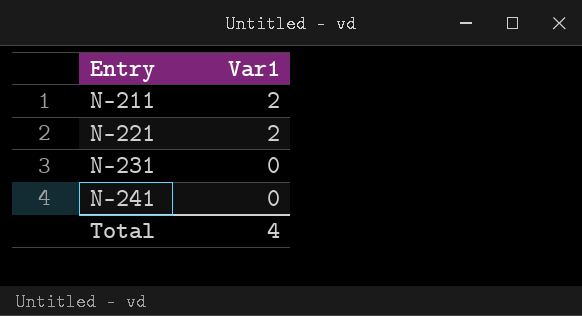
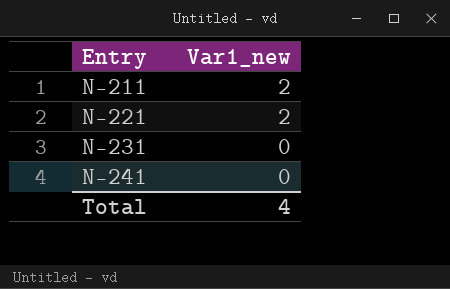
column name: Var1 -> Var1_new

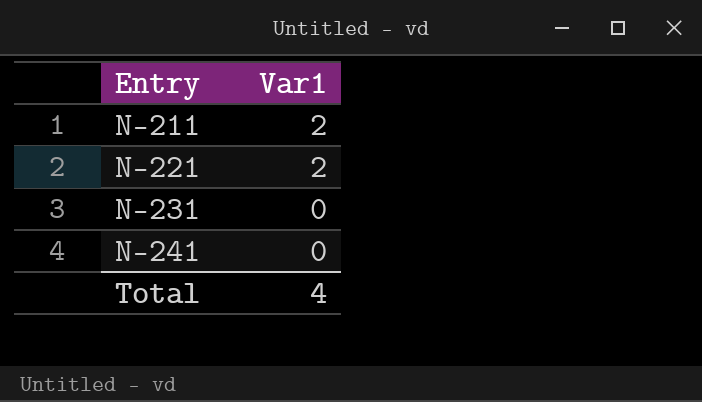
column name: Var1_new -> Var1

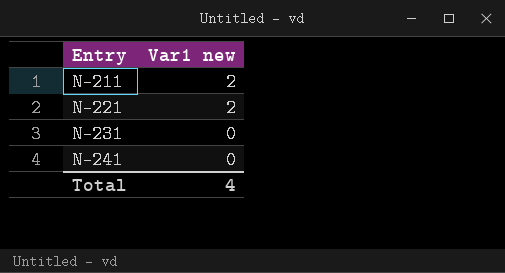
column name: Var1 -> Var1 new

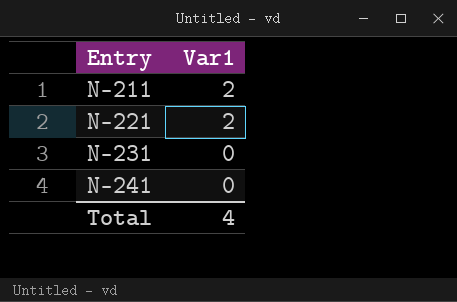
column name: Var1 new -> Var1

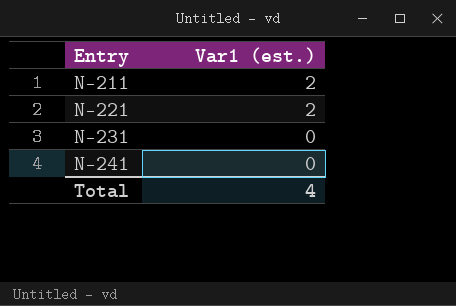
column name: Var1 -> Var1 (est.)

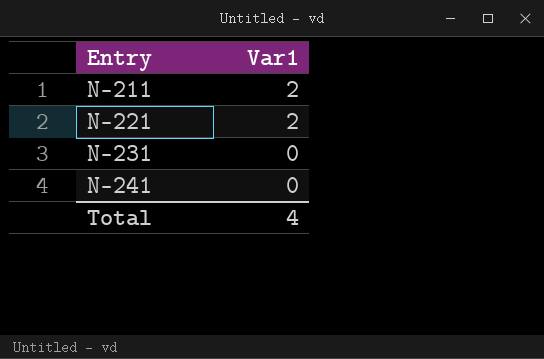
column name: Var1 (est.) -> Var1

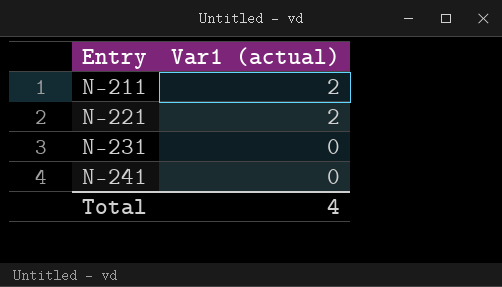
column name: Var1 -> Var1 (actual)

